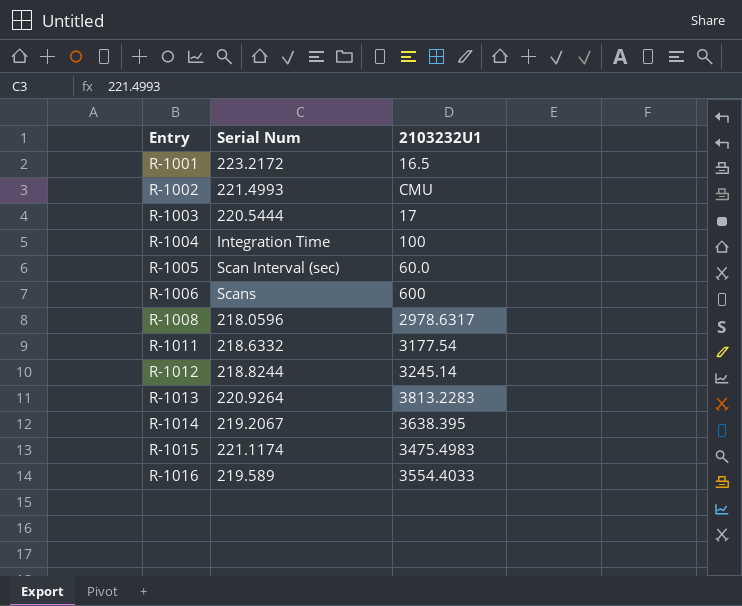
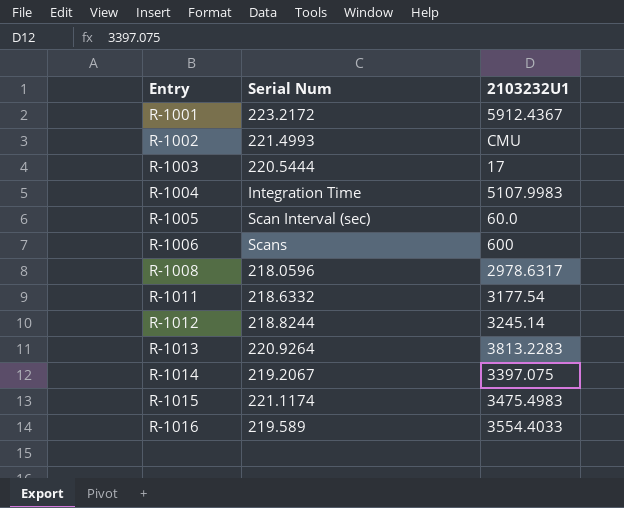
R-1001 | 2103232U1: 16.5 -> 5912.4367
R-1004 | 2103232U1: 100 -> 5107.9983
R-1014 | 2103232U1: 3638.395 -> 3397.075

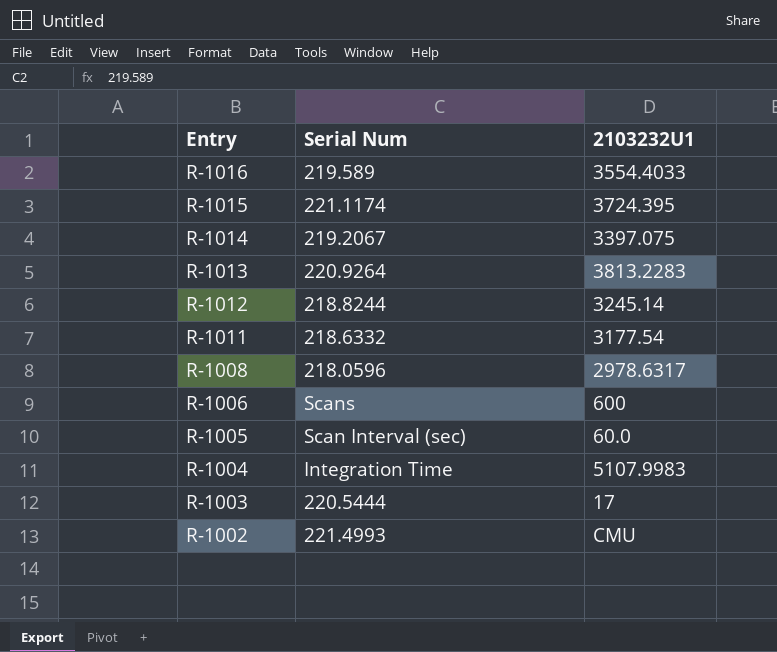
row order: Entry ascending -> Entry descending
row R-1001: 223.2172 | 5912.4367 -> none
R-1015 | 2103232U1: 3475.4983 -> 3724.395

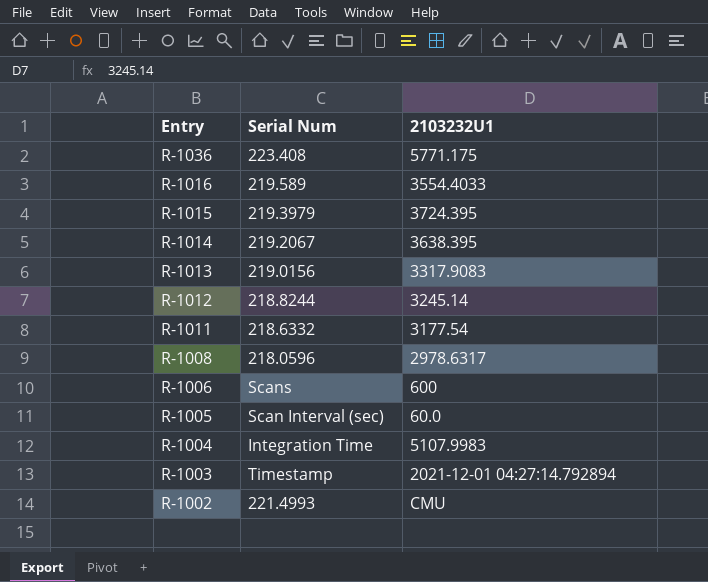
row R-1036: none -> 223.408 | 5771.175
R-1015 | Serial Num: 221.1174 -> 219.3979
R-1014 | 2103232U1: 3397.075 -> 3638.395
R-1013 | Serial Num: 220.9264 -> 219.0156
R-1013 | 2103232U1: 3813.2283 -> 3317.9083
R-1003 | Serial Num: 220.5444 -> Timestamp
R-1003 | 2103232U1: 17 -> 2021-12-01 04:27:14.792894

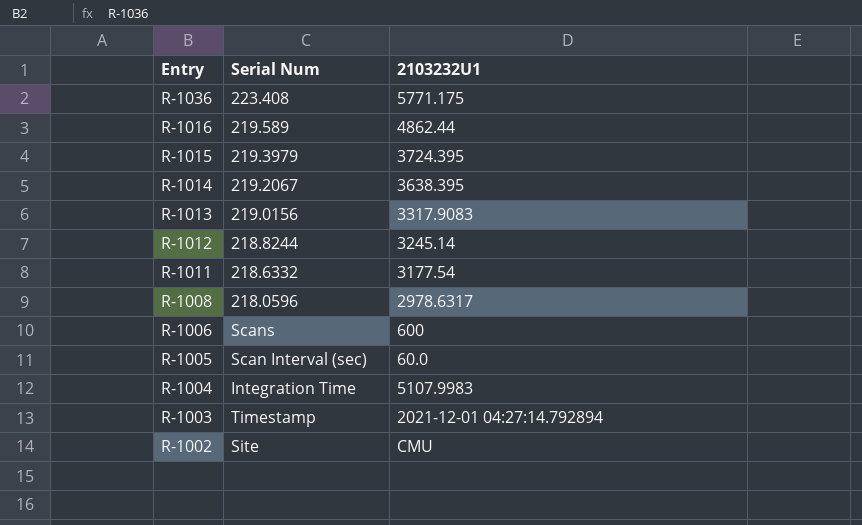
R-1016 | 2103232U1: 3554.4033 -> 4862.44
R-1002 | Serial Num: 221.4993 -> Site

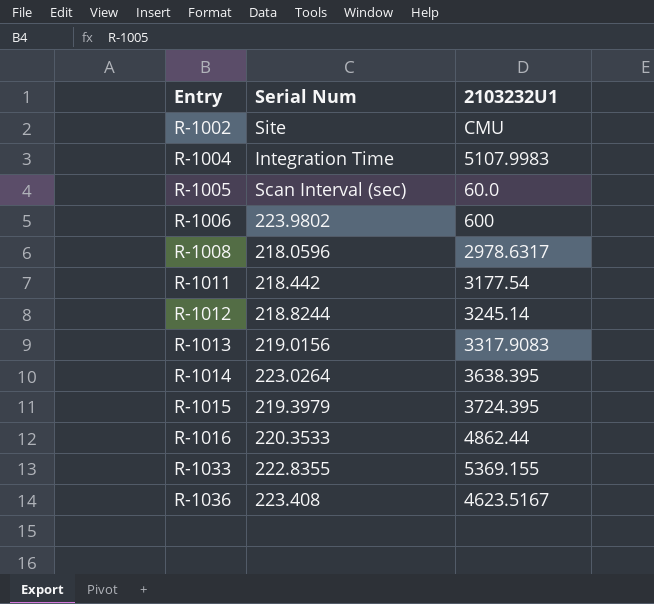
row order: Entry descending -> Entry ascending
row R-1003: Timestamp | 2021-12-01 04:27:14.792894 -> none
R-1006 | Serial Num: Scans -> 223.9802
R-1011 | Serial Num: 218.6332 -> 218.442
R-1014 | Serial Num: 219.2067 -> 223.0264
R-1016 | Serial Num: 219.589 -> 220.3533
row R-1033: none -> 222.8355 | 5369.155
R-1036 | 2103232U1: 5771.175 -> 4623.5167

